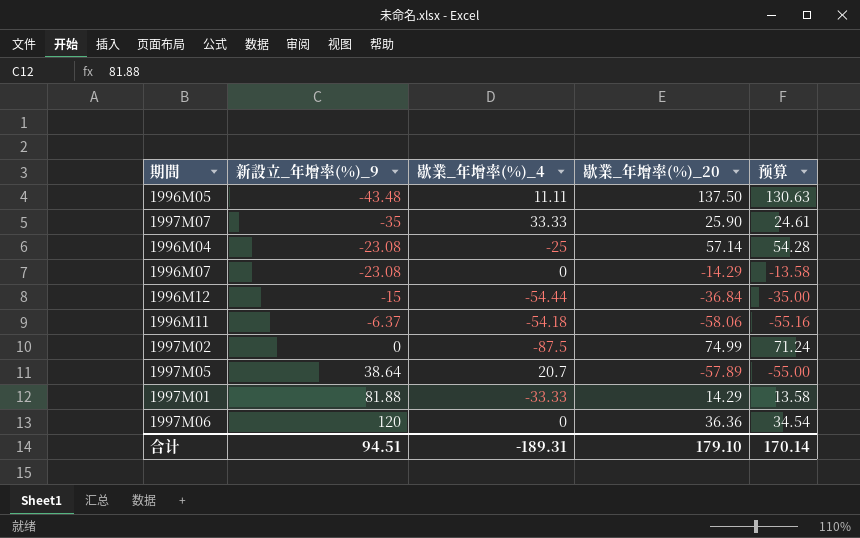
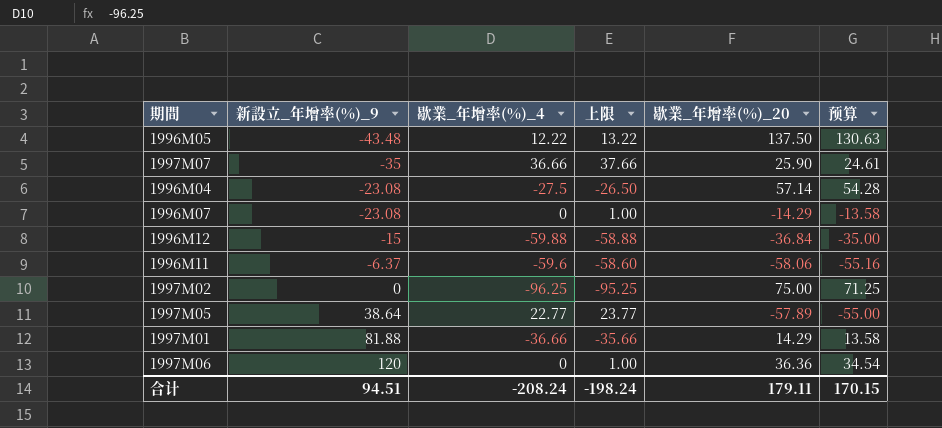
column 上限 | formula: none -> [歇業_年增率(%)_4] + 1
1996M05 | 歇業_年增率(%)_4: 11.11 -> 12.22
1997M07 | 歇業_年增率(%)_4: 33.33 -> 36.66
1996M04 | 歇業_年增率(%)_4: -25 -> -27.5
1996M12 | 歇業_年增率(%)_4: -54.44 -> -59.88
1996M11 | 歇業_年增率(%)_4: -54.18 -> -59.6
1997M02 | 歇業_年增率(%)_4: -87.5 -> -96.25
1997M02 | 歇業_年增率(%)_20: 74.99 -> 75.00
1997M02 | 预算: 71.24 -> 71.25
1997M05 | 歇業_年增率(%)_4: 20.7 -> 22.77
1997M01 | 歇業_年增率(%)_4: -33.33 -> -36.66
合计 | 歇業_年增率(%)_4: -189.31 -> -208.24
合计 | 歇業_年增率(%)_20: 179.10 -> 179.11
合计 | 预算: 170.14 -> 170.15

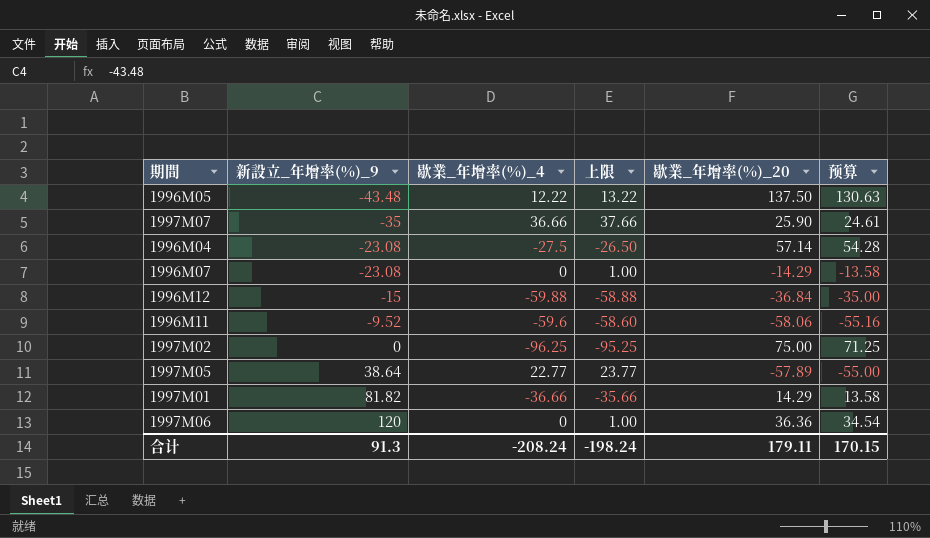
1996M11 | 新設立_年增率(%)_9: -6.37 -> -9.52
1997M01 | 新設立_年增率(%)_9: 81.88 -> 81.82
合计 | 新設立_年增率(%)_9: 94.51 -> 91.3

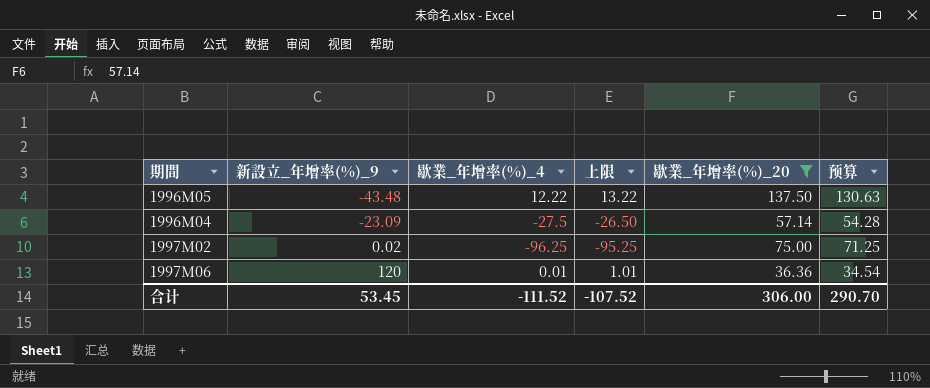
filter: none -> 歇業_年增率(%)_20 >= 36.36
1996M04 | 新設立_年增率(%)_9: -23.08 -> -23.09
1997M02 | 新設立_年增率(%)_9: 0 -> 0.02
1997M06 | 歇業_年增率(%)_4: 0 -> 0.01
1997M06 | 上限: 1.00 -> 1.01
合计 | 新設立_年增率(%)_9: 91.3 -> 53.45
合计 | 歇業_年增率(%)_4: -208.24 -> -111.52
合计 | 上限: -198.24 -> -107.52
合计 | 歇業_年增率(%)_20: 179.11 -> 306.00
合计 | 预算: 170.15 -> 290.70

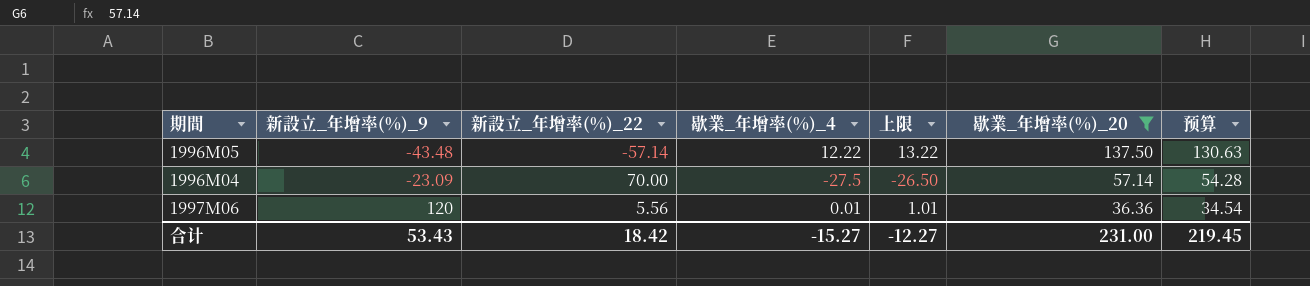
column 新設立_年增率(%)_22 | position: none -> 3
row 1997M02: 0.02 | -96.25 | -95.25 | 75.00 | 71.25 -> none
合计 | 新設立_年增率(%)_9: 53.45 -> 53.43
合计 | 歇業_年增率(%)_4: -111.52 -> -15.27
合计 | 上限: -107.52 -> -12.27
合计 | 歇業_年增率(%)_20: 306.00 -> 231.00
合计 | 预算: 290.70 -> 219.45

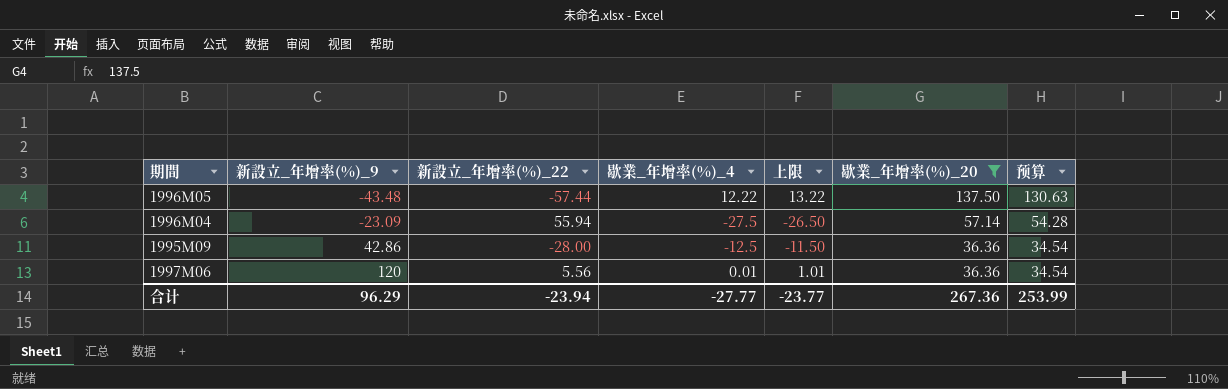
1996M05 | 新設立_年增率(%)_22: -57.14 -> -57.44
1996M04 | 新設立_年增率(%)_22: 70.00 -> 55.94
row 1995M09: none -> 42.86 | -28.00 | -12.5 | -11.50 | 36.36 | 34.54
合计 | 新設立_年增率(%)_9: 53.43 -> 96.29
合计 | 新設立_年增率(%)_22: 18.42 -> -23.94
合计 | 歇業_年增率(%)_4: -15.27 -> -27.77
合计 | 上限: -12.27 -> -23.77
合计 | 歇業_年增率(%)_20: 231.00 -> 267.36
合计 | 预算: 219.45 -> 253.99

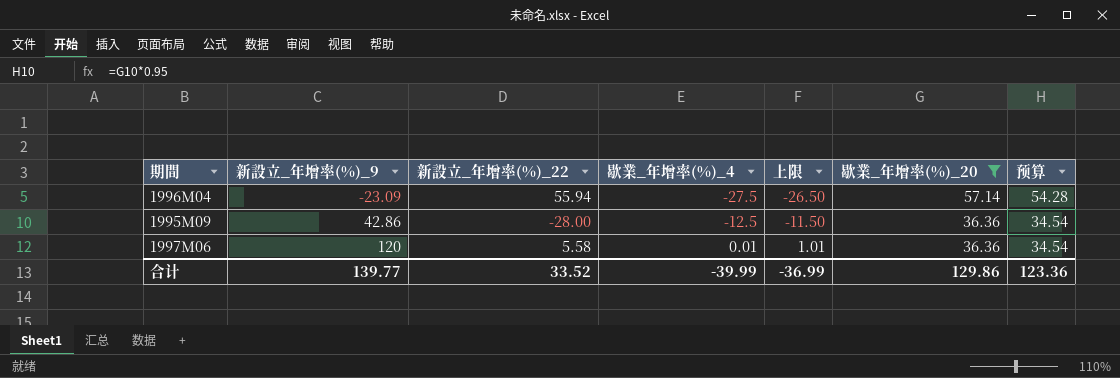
row 1996M05: -43.48 | -57.44 | 12.22 | 13.22 | 137.50 | 130.63 -> none
1997M06 | 新設立_年增率(%)_22: 5.56 -> 5.58
合计 | 新設立_年增率(%)_9: 96.29 -> 139.77
合计 | 新設立_年增率(%)_22: -23.94 -> 33.52
合计 | 歇業_年增率(%)_4: -27.77 -> -39.99
合计 | 上限: -23.77 -> -36.99
合计 | 歇業_年增率(%)_20: 267.36 -> 129.86
合计 | 预算: 253.99 -> 123.36

